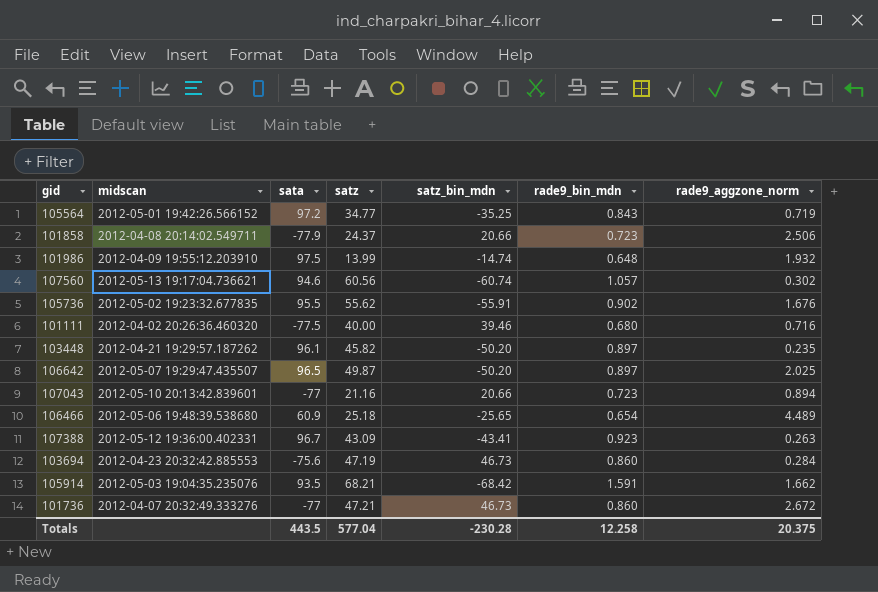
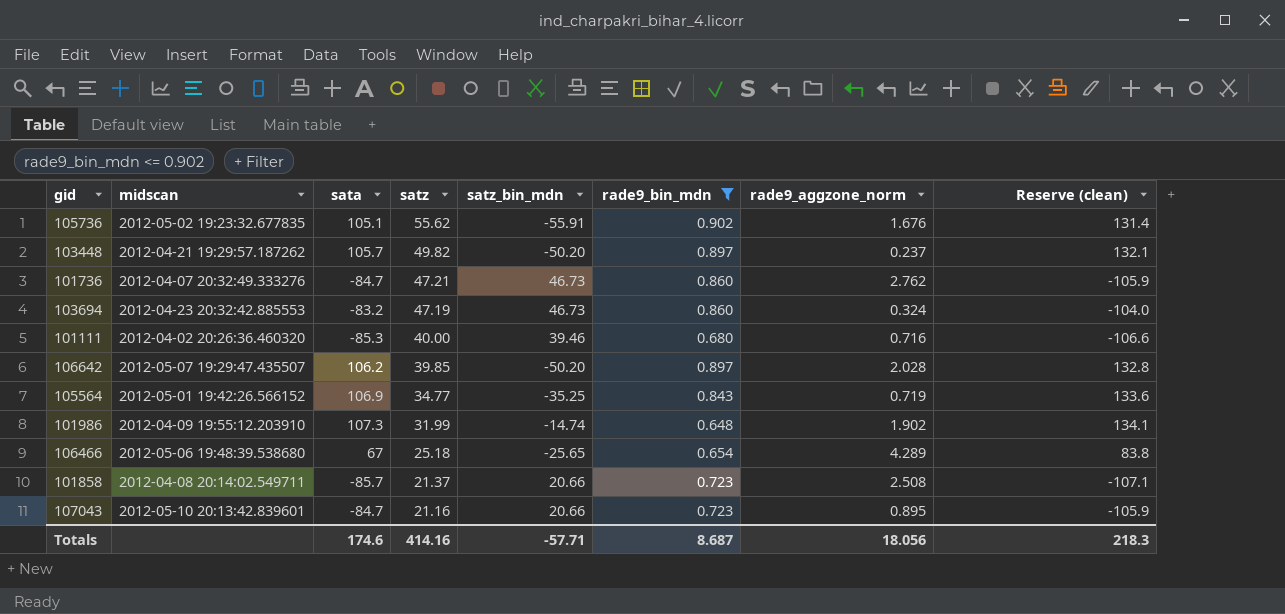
filter: none -> rade9_bin_mdn <= 0.902
row order: none -> satz descending
column Reserve (clean) | formula: none -> [sata] * 1.25
105736 | sata: 95.5 -> 105.1
103448 | sata: 96.1 -> 105.7
103448 | satz: 45.82 -> 49.82
103448 | rade9_aggzone_norm: 0.235 -> 0.237
101736 | sata: -77 -> -84.7
101736 | rade9_aggzone_norm: 2.672 -> 2.762
103694 | sata: -75.6 -> -83.2
103694 | rade9_aggzone_norm: 0.284 -> 0.324
101111 | sata: -77.5 -> -85.3
106642 | sata: 96.5 -> 106.2
106642 | satz: 49.87 -> 39.85
106642 | rade9_aggzone_norm: 2.025 -> 2.028
105564 | sata: 97.2 -> 106.9
101986 | sata: 97.5 -> 107.3
101986 | satz: 13.99 -> 31.99
101986 | rade9_aggzone_norm: 1.932 -> 1.902
106466 | sata: 60.9 -> 67
106466 | rade9_aggzone_norm: 4.489 -> 4.289
101858 | sata: -77.9 -> -85.7
101858 | satz: 24.37 -> 21.37
101858 | rade9_aggzone_norm: 2.506 -> 2.508
107043 | sata: -77 -> -84.7
107043 | rade9_aggzone_norm: 0.894 -> 0.895
Totals | sata: 443.5 -> 174.6
Totals | satz: 577.04 -> 414.16
Totals | satz_bin_mdn: -230.28 -> -57.71
Totals | rade9_bin_mdn: 12.258 -> 8.687
Totals | rade9_aggzone_norm: 20.375 -> 18.056

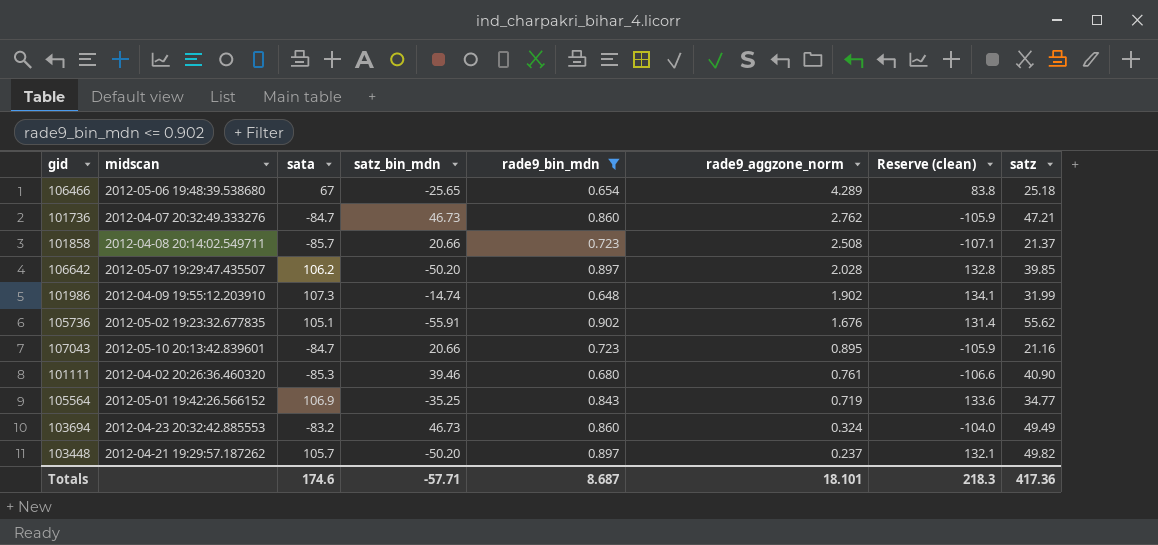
row order: satz descending -> rade9_aggzone_norm descending
column satz | position: 4 -> 8
101111 | rade9_aggzone_norm: 0.716 -> 0.761
101111 | satz: 40.00 -> 40.90
103694 | satz: 47.19 -> 49.49
Totals | rade9_aggzone_norm: 18.056 -> 18.101
Totals | satz: 414.16 -> 417.36

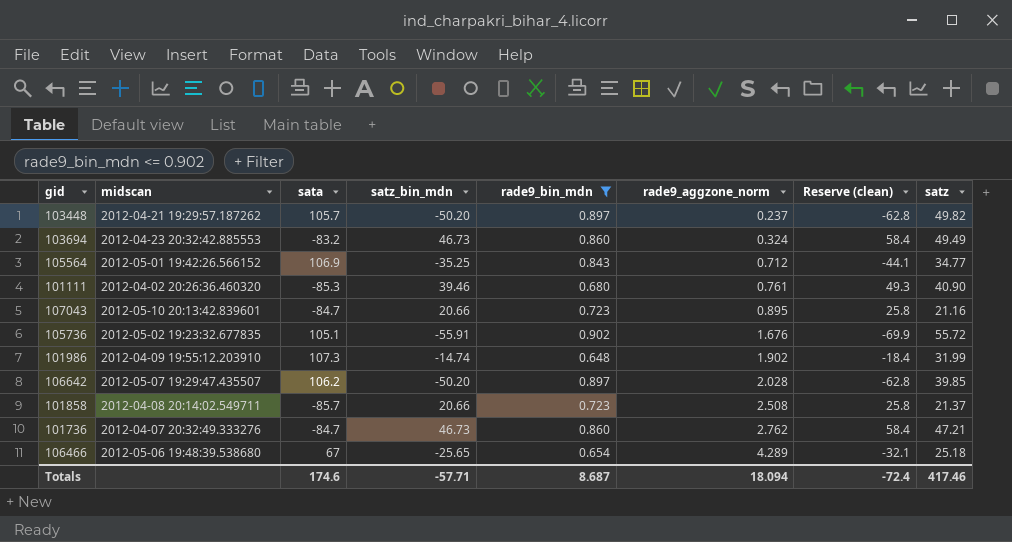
row order: rade9_aggzone_norm descending -> rade9_aggzone_norm ascending
column Reserve (clean) | formula: [sata] * 1.25 -> [satz_bin_mdn] * 1.25
105564 | rade9_aggzone_norm: 0.719 -> 0.712
105736 | satz: 55.62 -> 55.72
Totals | rade9_aggzone_norm: 18.101 -> 18.094
Totals | Reserve (clean): 218.3 -> -72.4
Totals | satz: 417.36 -> 417.46

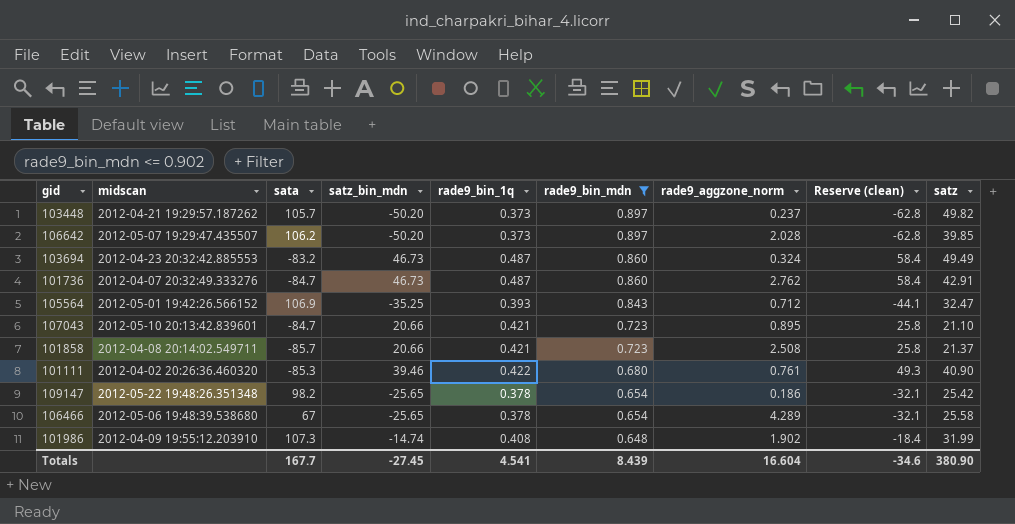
row order: rade9_aggzone_norm ascending -> rade9_bin_mdn descending
column rade9_bin_1q | position: none -> 5
row 105736: 2012-05-02 19:23:32.677835 | 105.1 | -55.91 | 0.902 | 1.676 | -69.9 | 55.72 -> none
101736 | satz: 47.21 -> 42.91
105564 | satz: 34.77 -> 32.47
107043 | satz: 21.16 -> 21.10
row 109147: none -> 2012-05-22 19:48:26.351348 | 98.2 | -25.65 | 0.378 | 0.654 | 0.186 | -32.1 | 25.42
106466 | satz: 25.18 -> 25.58
Totals | sata: 174.6 -> 167.7
Totals | satz_bin_mdn: -57.71 -> -27.45
Totals | rade9_bin_mdn: 8.687 -> 8.439
Totals | rade9_aggzone_norm: 18.094 -> 16.604
Totals | Reserve (clean): -72.4 -> -34.6
Totals | satz: 417.46 -> 380.90

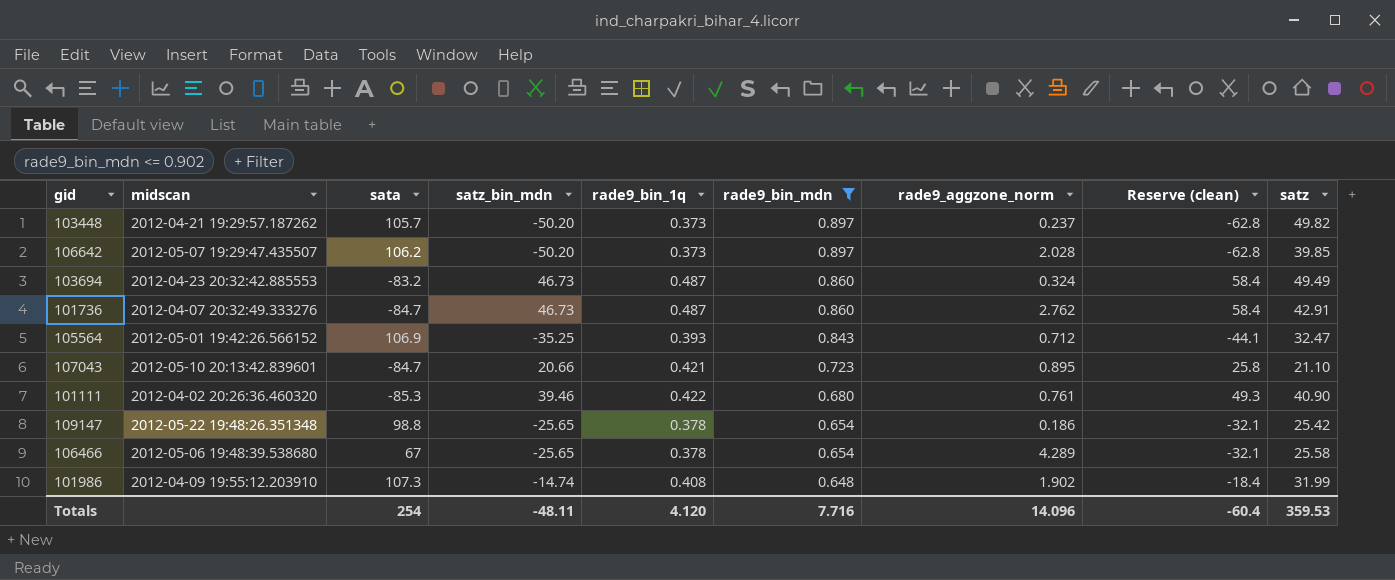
row 101858: 2012-04-08 20:14:02.549711 | -85.7 | 20.66 | 0.421 | 0.723 | 2.508 | 25.8 | 21.37 -> none
109147 | sata: 98.2 -> 98.8
Totals | sata: 167.7 -> 254
Totals | satz_bin_mdn: -27.45 -> -48.11
Totals | rade9_bin_1q: 4.541 -> 4.120
Totals | rade9_bin_mdn: 8.439 -> 7.716
Totals | rade9_aggzone_norm: 16.604 -> 14.096
Totals | Reserve (clean): -34.6 -> -60.4
Totals | satz: 380.90 -> 359.53

